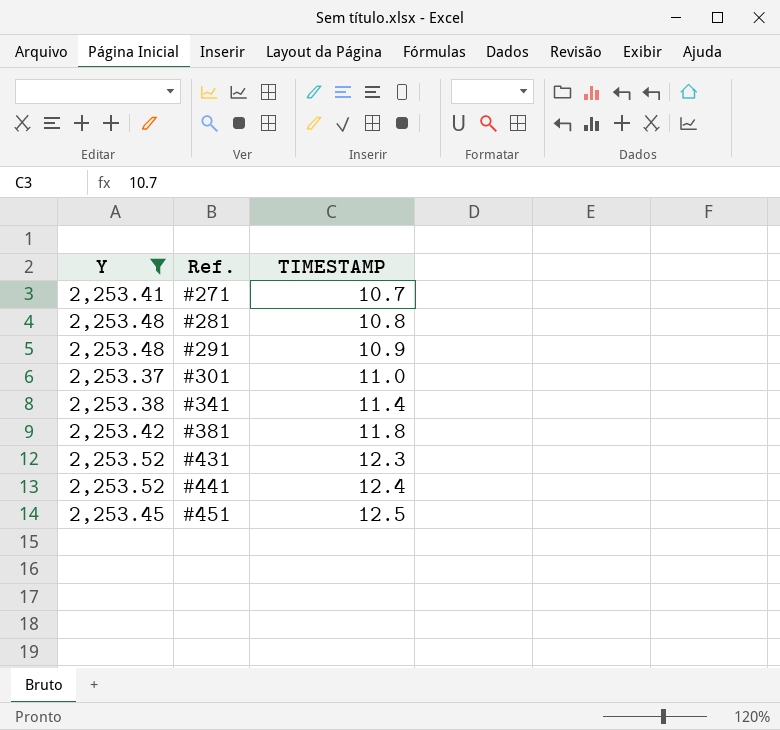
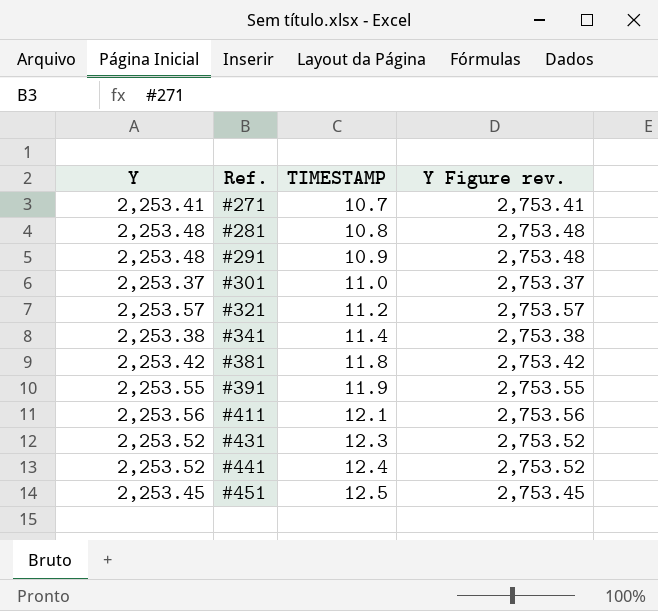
filter: Y <= 2,253.52 -> none
column Y Figure rev. | formula: none -> [Y] + 500

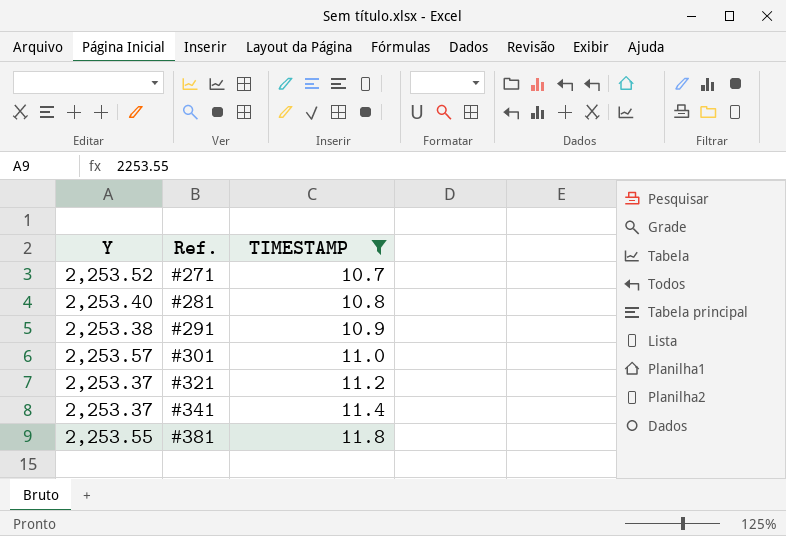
filter: none -> TIMESTAMP <= 11.8
column Y Figure rev. | formula: [Y] + 500 -> none
#271 | Y: 2,253.41 -> 2,253.52
#281 | Y: 2,253.48 -> 2,253.40
#291 | Y: 2,253.48 -> 2,253.38
#301 | Y: 2,253.37 -> 2,253.57
#321 | Y: 2,253.57 -> 2,253.37
#341 | Y: 2,253.38 -> 2,253.37
#381 | Y: 2,253.42 -> 2,253.55

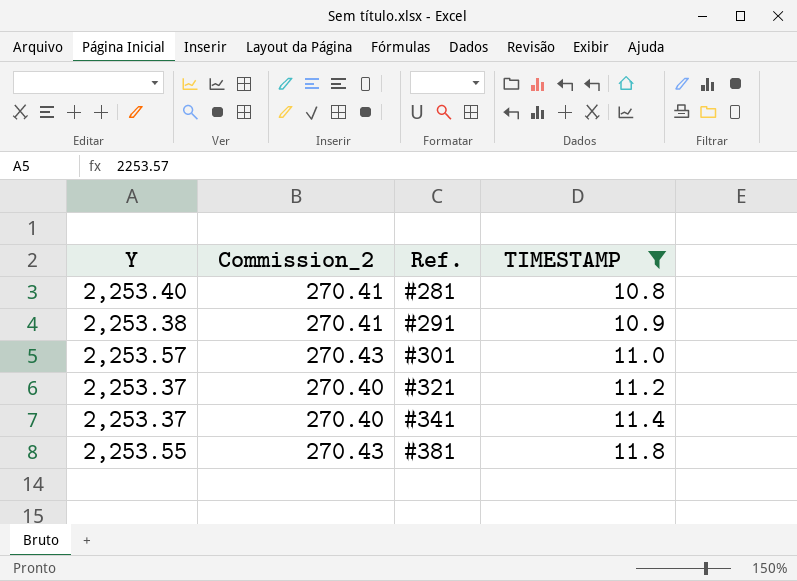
column Commission_2 | formula: none -> [Y] * 0.12
row #271: 2,253.52 | 10.7 -> none

